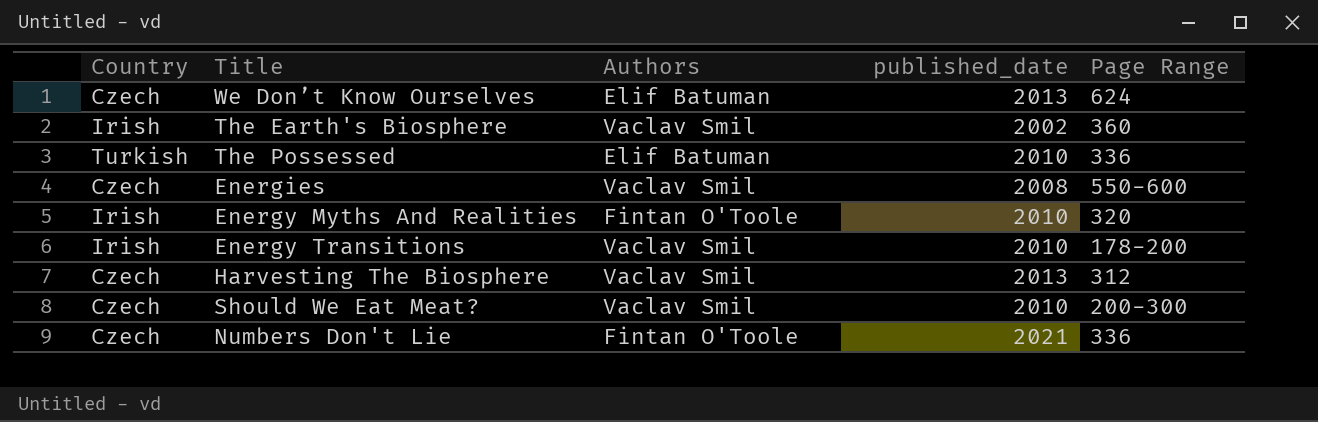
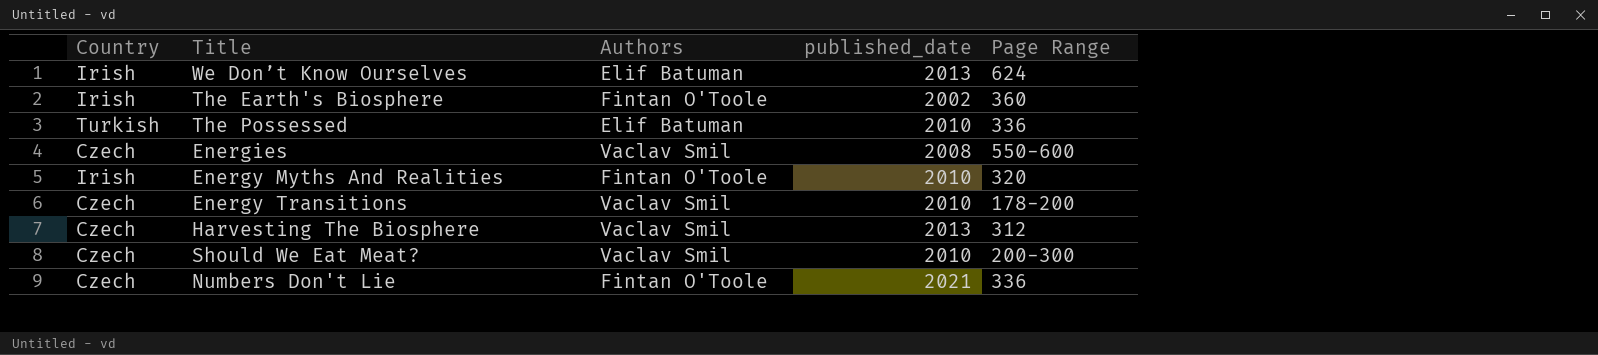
We Don’t Know Ourselves | Country: Czech -> Irish
The Earth's Biosphere | Authors: Vaclav Smil -> Fintan O'Toole
Energy Transitions | Country: Irish -> Czech

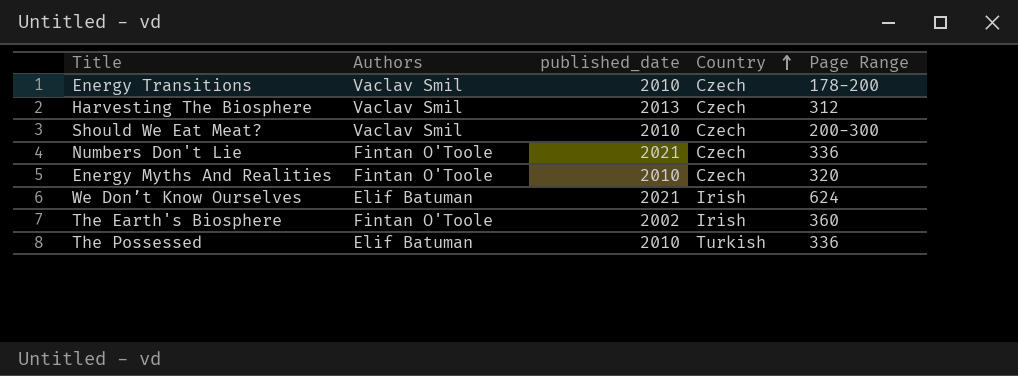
row order: none -> Country ascending
column Country | position: 1 -> 4
row Energies: Czech | Vaclav Smil | 2008 | 550-600 -> none
Energy Myths And Realities | Country: Irish -> Czech
We Don’t Know Ourselves | published_date: 2013 -> 2021

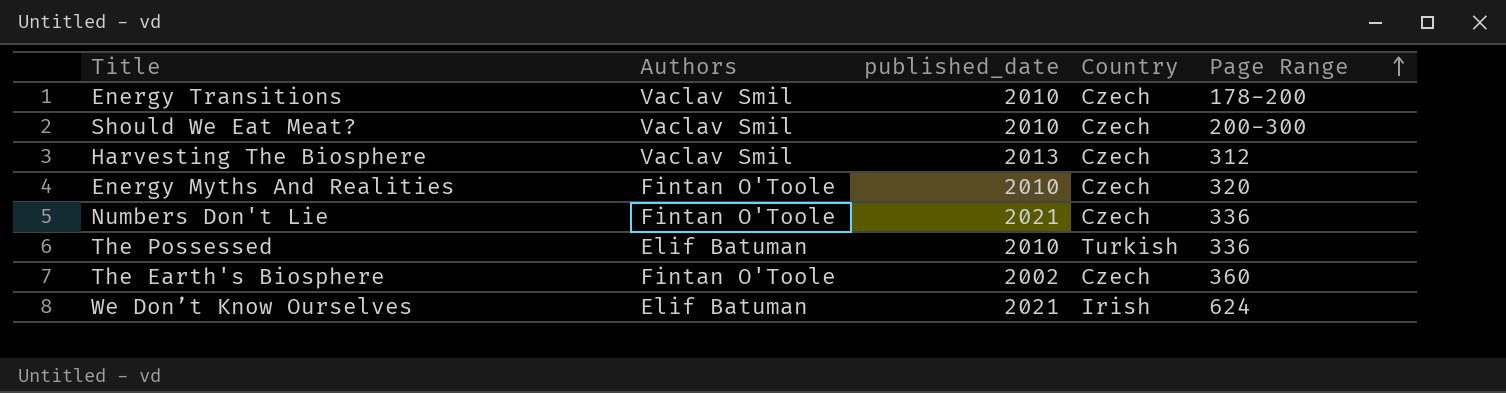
row order: Country ascending -> Page Range ascending
The Earth's Biosphere | Country: Irish -> Czech

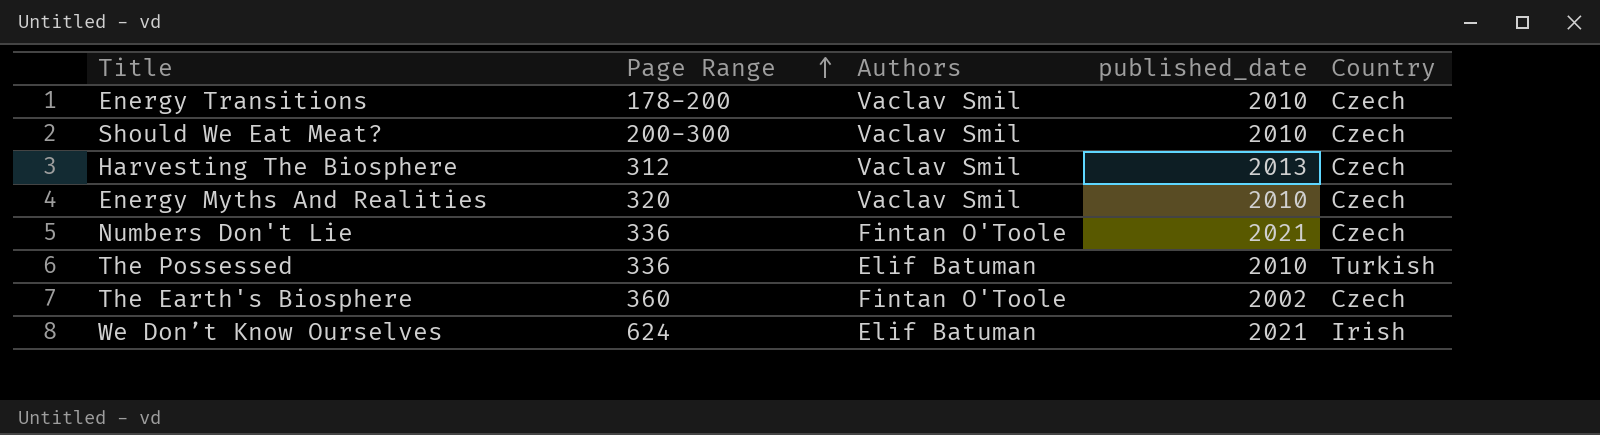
column Page Range | position: 5 -> 2
Energy Myths And Realities | Authors: Fintan O'Toole -> Vaclav Smil

